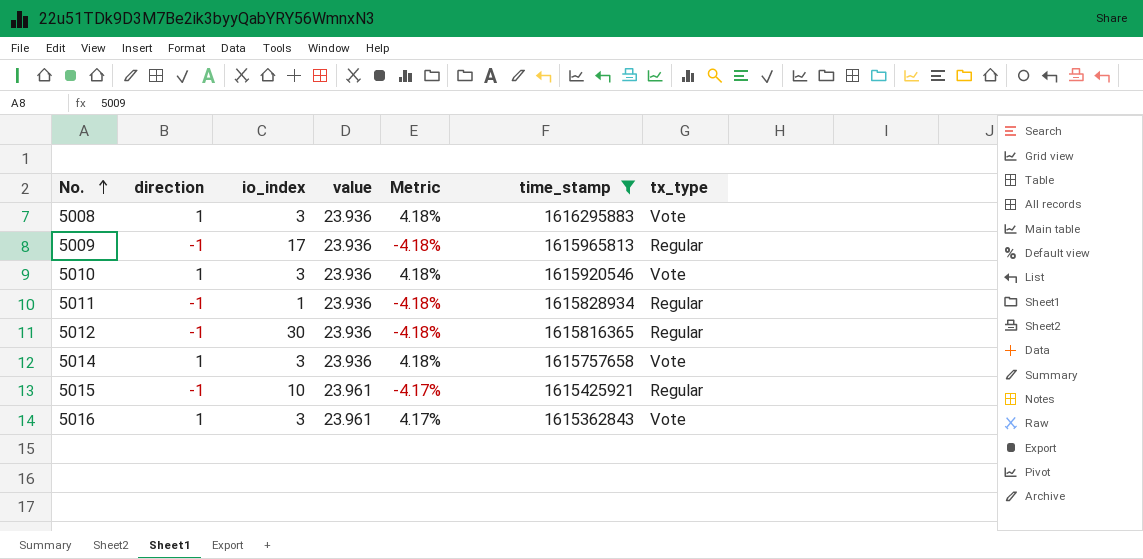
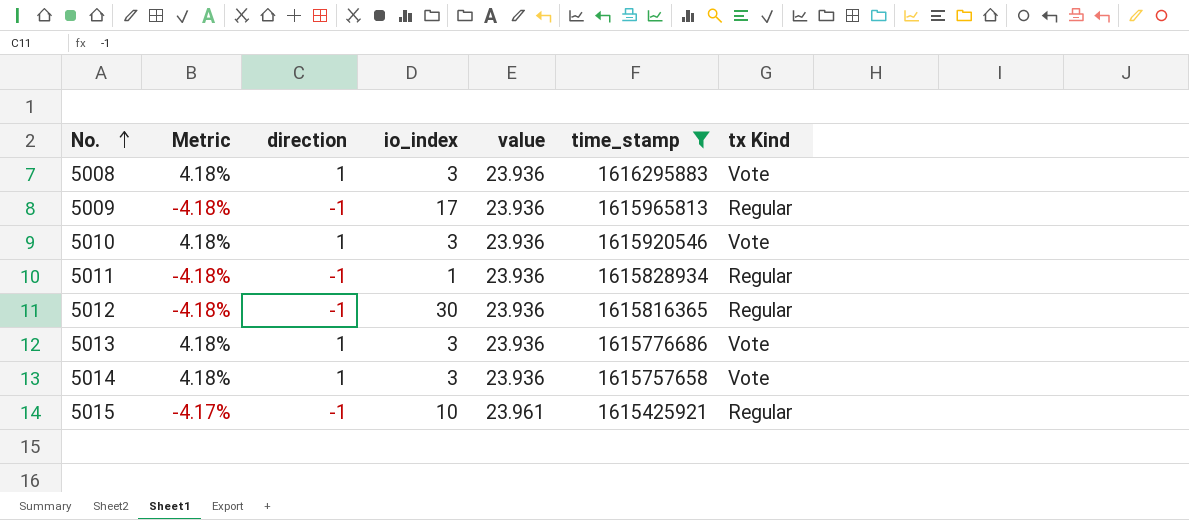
column Metric | position: 5 -> 2
column name: tx_type -> tx Kind
row 5016: 1 | 3 | 23.961 | 4.17% | 1615362843 | Vote -> none
row 5013: none -> 4.18% | 1 | 3 | 23.936 | 1615776686 | Vote

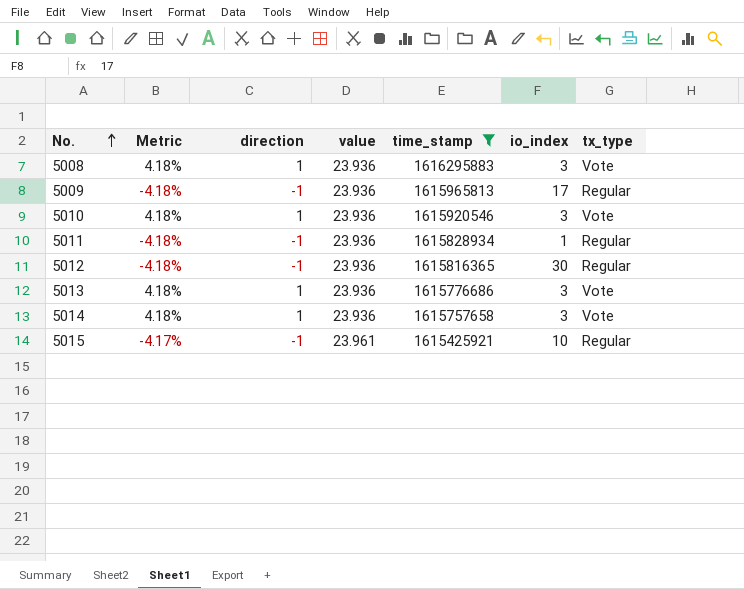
column io_index | position: 4 -> 6
column name: tx Kind -> tx_type

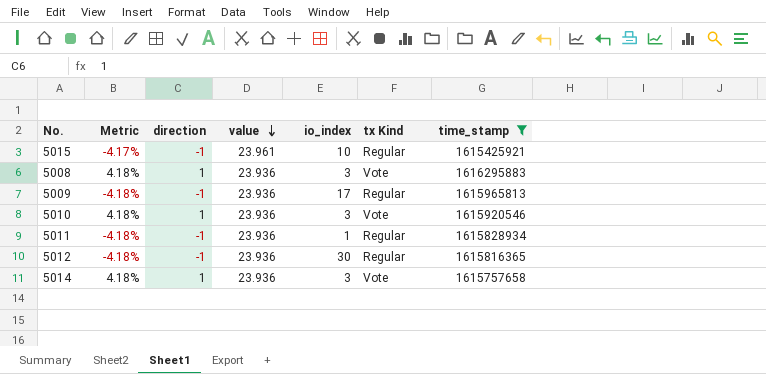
row order: No. ascending -> value descending
column name: tx_type -> tx Kind
column time_stamp | position: 5 -> 7
row 5013: 4.18% | 1 | 23.936 | 1615776686 | 3 | Vote -> none

